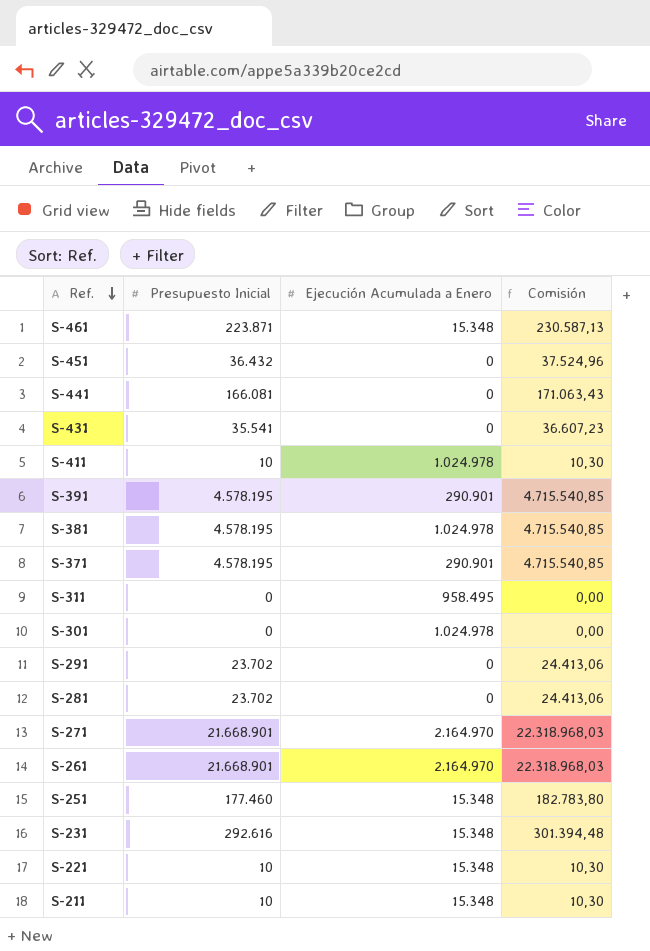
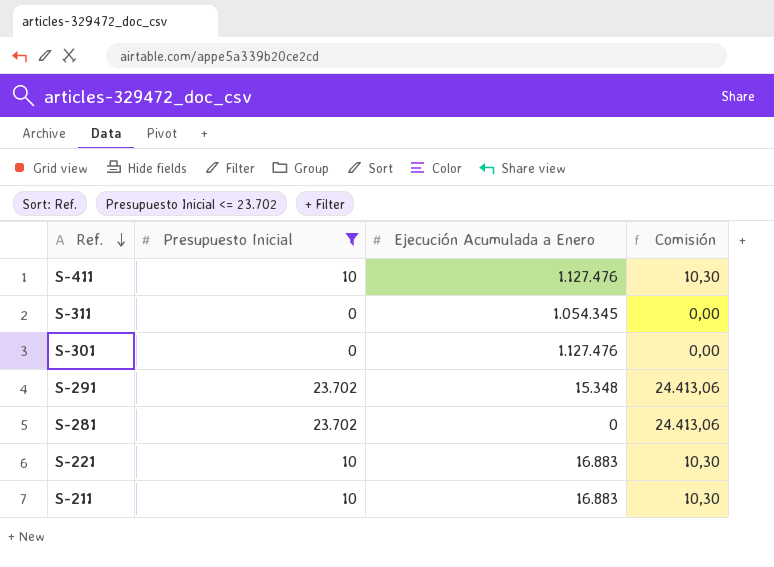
filter: none -> Presupuesto Inicial <= 23.702
S-411 | Ejecución Acumulada a Enero: 1.024.978 -> 1.127.476
S-311 | Ejecución Acumulada a Enero: 958.495 -> 1.054.345
S-301 | Ejecución Acumulada a Enero: 1.024.978 -> 1.127.476
S-291 | Ejecución Acumulada a Enero: 0 -> 15.348
S-221 | Ejecución Acumulada a Enero: 15.348 -> 16.883
S-211 | Ejecución Acumulada a Enero: 15.348 -> 16.883

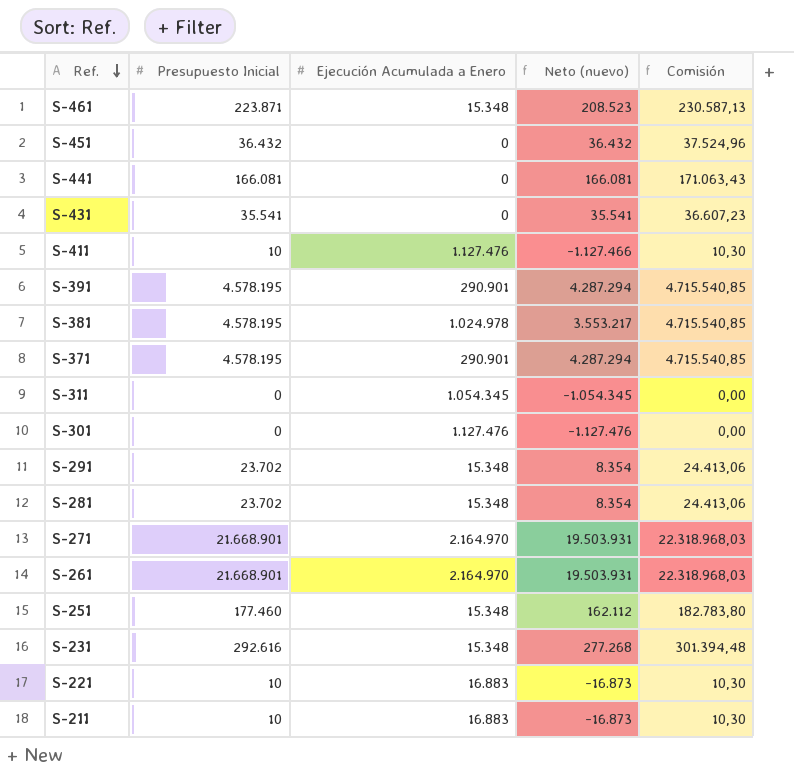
filter: Presupuesto Inicial <= 23.702 -> none
column Neto (nuevo) | formula: none -> [Presupuesto Inicial] - [Ejecución Acumulada a Enero]
S-281 | Ejecución Acumulada a Enero: 0 -> 15.348

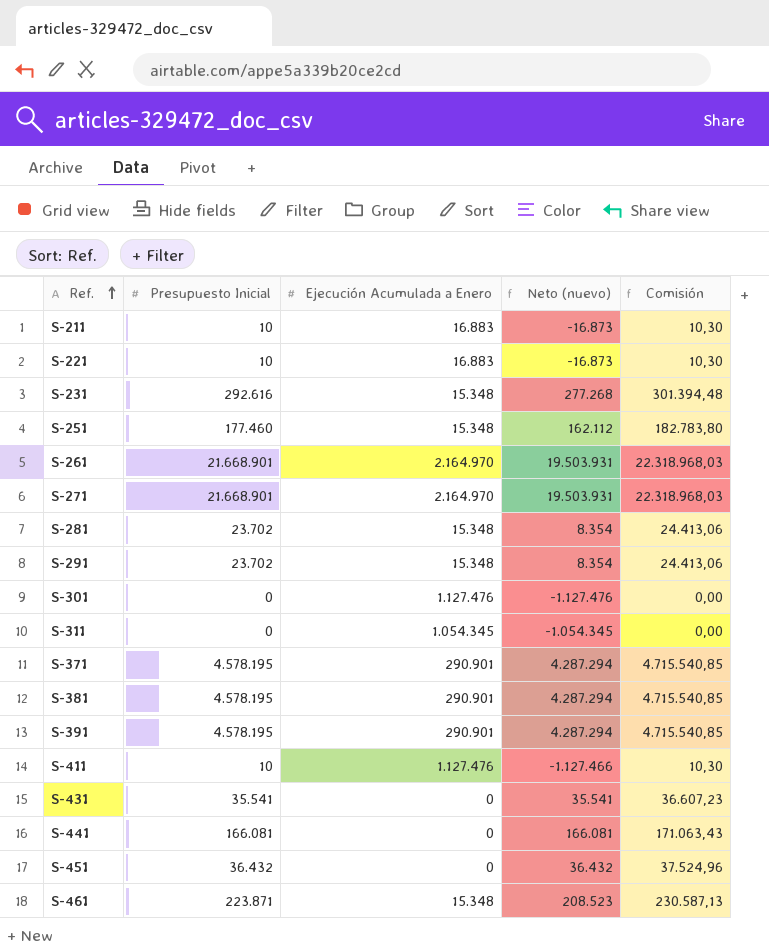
row order: Ref. descending -> Ref. ascending
S-381 | Ejecución Acumulada a Enero: 1.024.978 -> 290.901
S-381 | Neto (nuevo): 3.553.217 -> 4.287.294

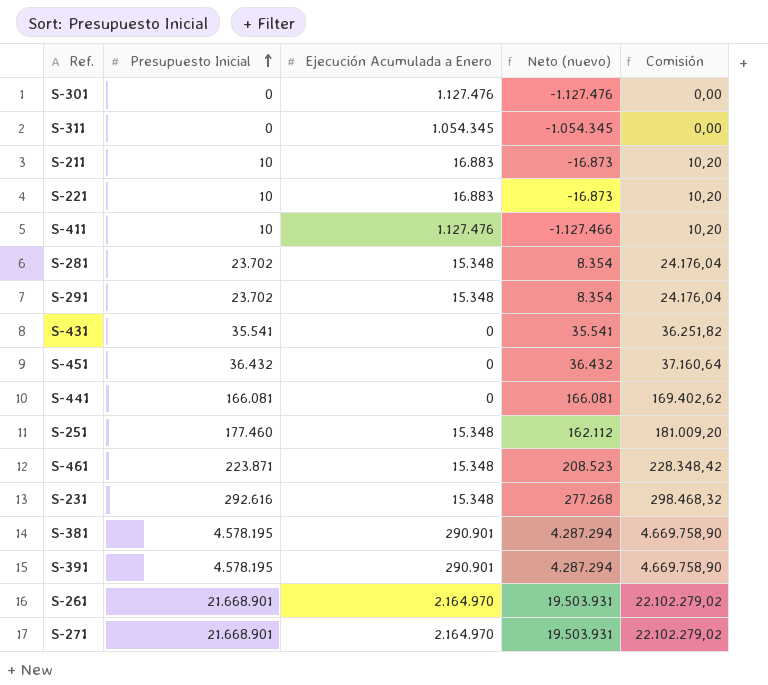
row order: Ref. ascending -> Presupuesto Inicial ascending
column Comisión | formula: [Presupuesto Inicial] * 1,03 -> [Presupuesto Inicial] * 1,02
row S-371: 4.578.195 | 290.901 | 4.287.294 | 4.715.540,85 -> none

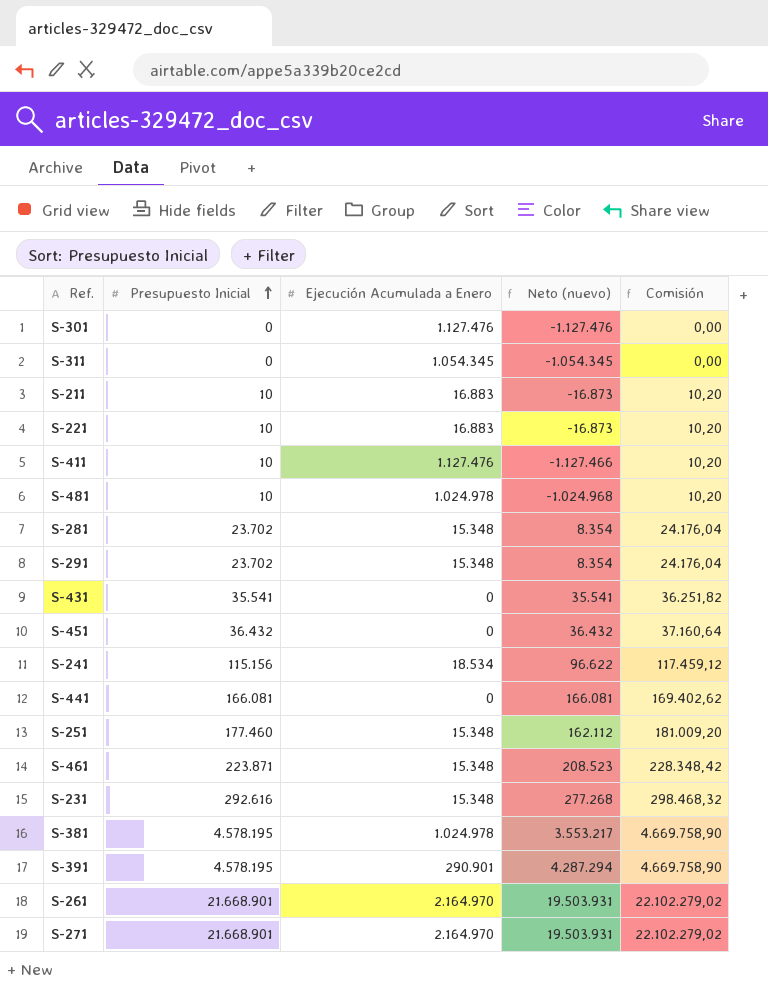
row S-481: none -> 10 | 1.024.978 | -1.024.968 | 10,20
row S-241: none -> 115.156 | 18.534 | 96.622 | 117.459,12
S-381 | Ejecución Acumulada a Enero: 290.901 -> 1.024.978
S-381 | Neto (nuevo): 4.287.294 -> 3.553.217

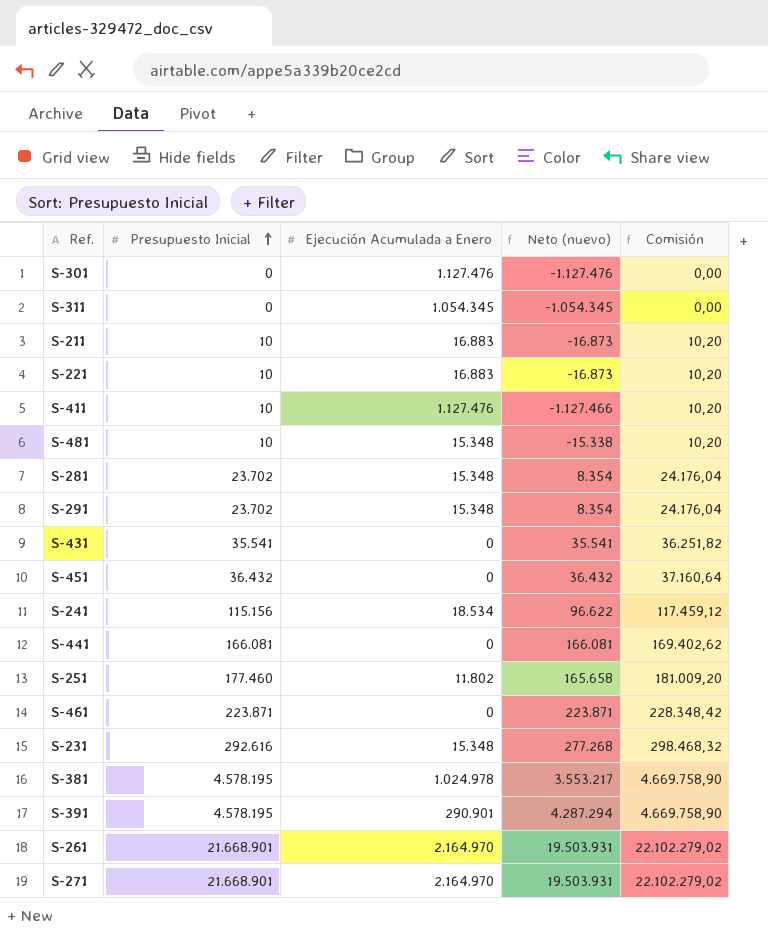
S-481 | Ejecución Acumulada a Enero: 1.024.978 -> 15.348
S-481 | Neto (nuevo): -1.024.968 -> -15.338
S-251 | Ejecución Acumulada a Enero: 15.348 -> 11.802
S-251 | Neto (nuevo): 162.112 -> 165.658
S-461 | Ejecución Acumulada a Enero: 15.348 -> 0
S-461 | Neto (nuevo): 208.523 -> 223.871

